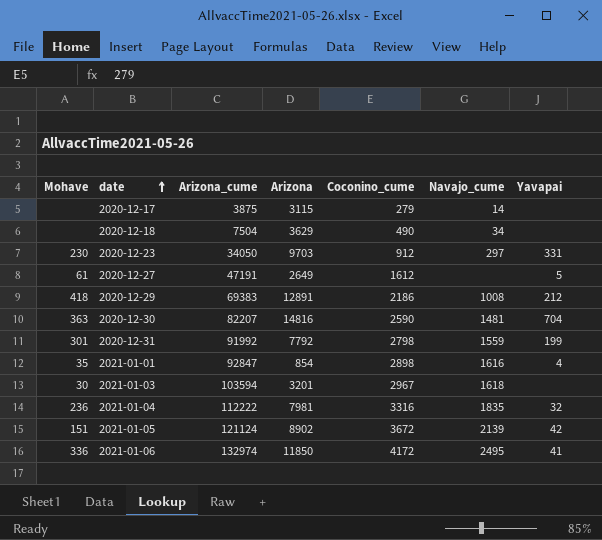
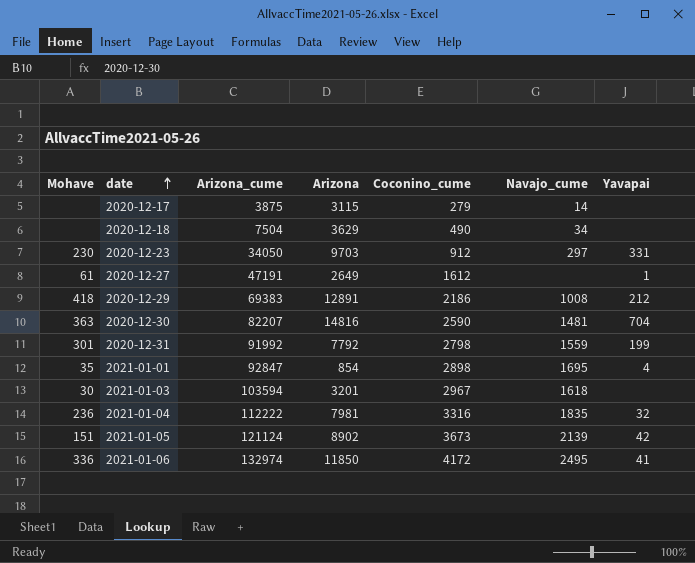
2020-12-27 | Yavapai: 5 -> 1
2021-01-01 | Navajo_cume: 1616 -> 1695
2021-01-05 | Coconino_cume: 3672 -> 3673

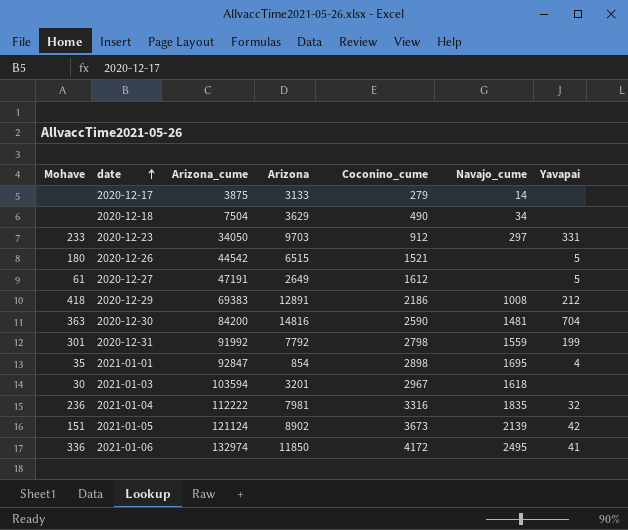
2020-12-17 | Arizona: 3115 -> 3133
2020-12-23 | Mohave: 230 -> 233
row 2020-12-26: none -> 180 | 44542 | 6515 | 1521 | none | 5
2020-12-27 | Yavapai: 1 -> 5
2020-12-30 | Arizona_cume: 82207 -> 84200

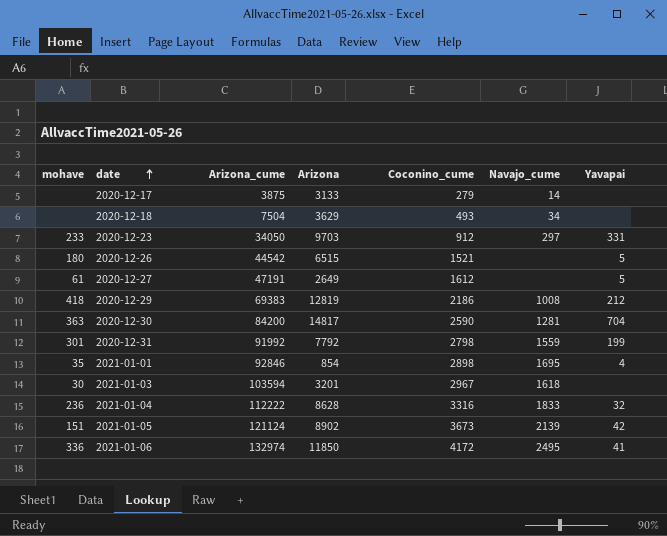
column name: Mohave -> mohave
2020-12-18 | Coconino_cume: 490 -> 493
2020-12-29 | Arizona: 12891 -> 12819
2020-12-30 | Arizona: 14816 -> 14817
2020-12-30 | Navajo_cume: 1481 -> 1281
2021-01-01 | Arizona_cume: 92847 -> 92846
2021-01-04 | Arizona: 7981 -> 8628
2021-01-04 | Navajo_cume: 1835 -> 1833

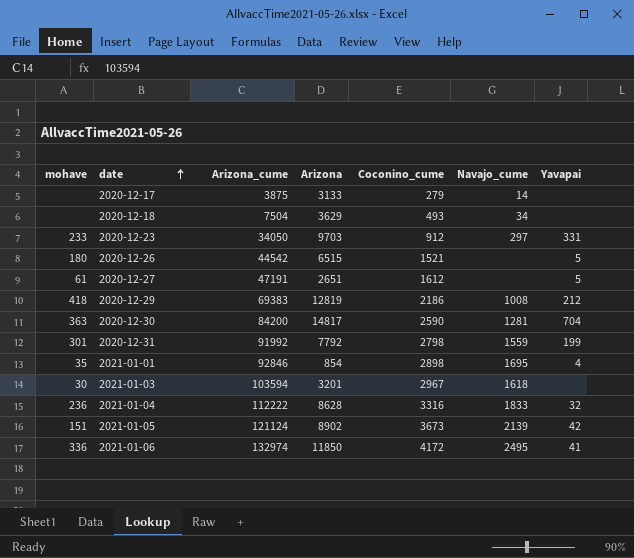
2020-12-27 | Arizona: 2649 -> 2651

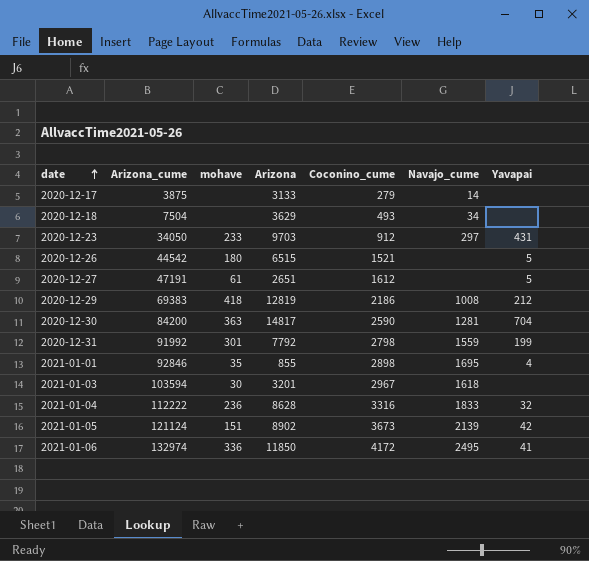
column mohave | position: 1 -> 3
2020-12-23 | Yavapai: 331 -> 431
2021-01-01 | Arizona: 854 -> 855

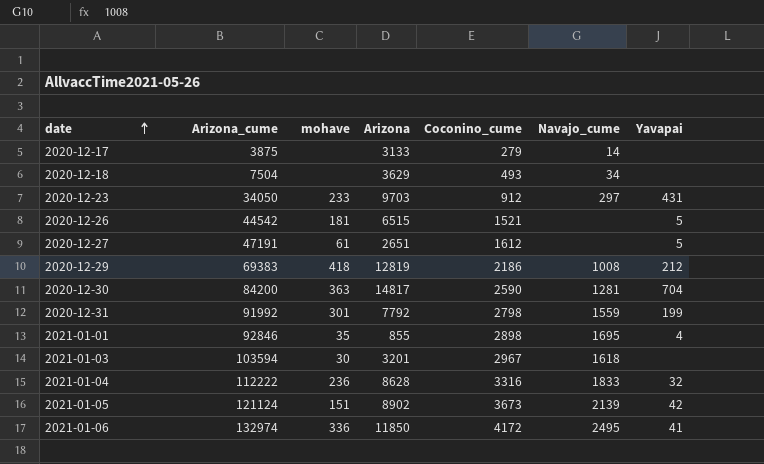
2020-12-26 | mohave: 180 -> 181

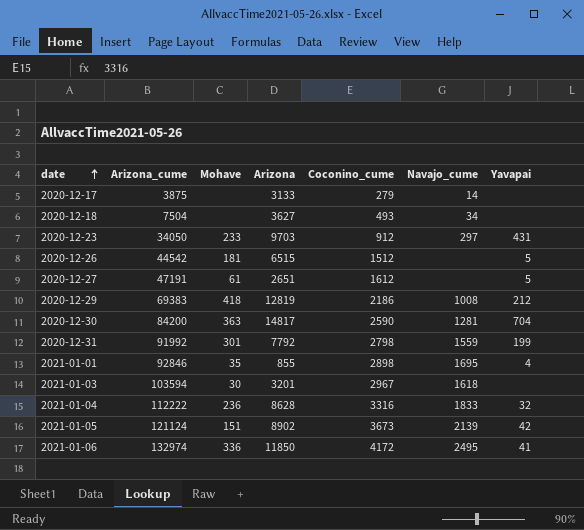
column name: mohave -> Mohave
2020-12-18 | Arizona: 3629 -> 3627
2020-12-26 | Coconino_cume: 1521 -> 1512

